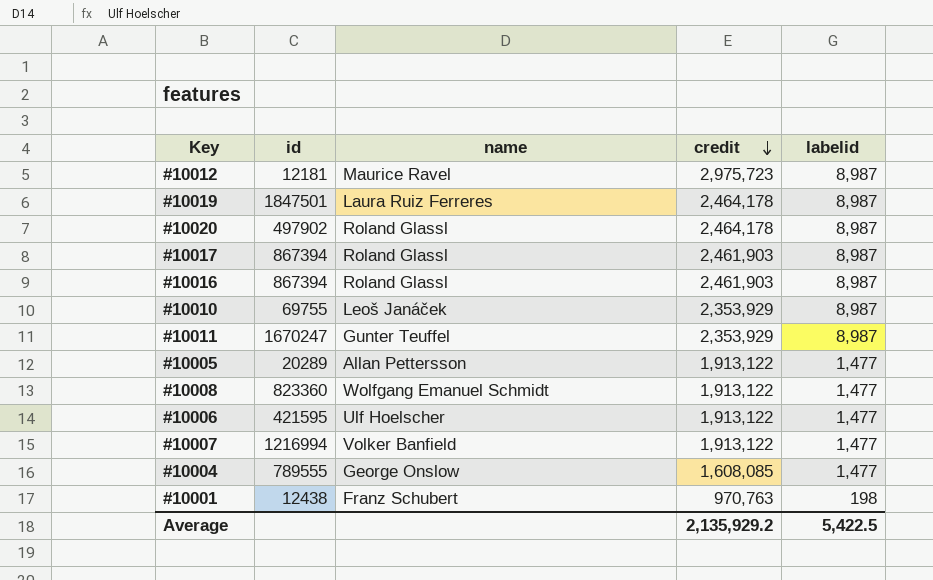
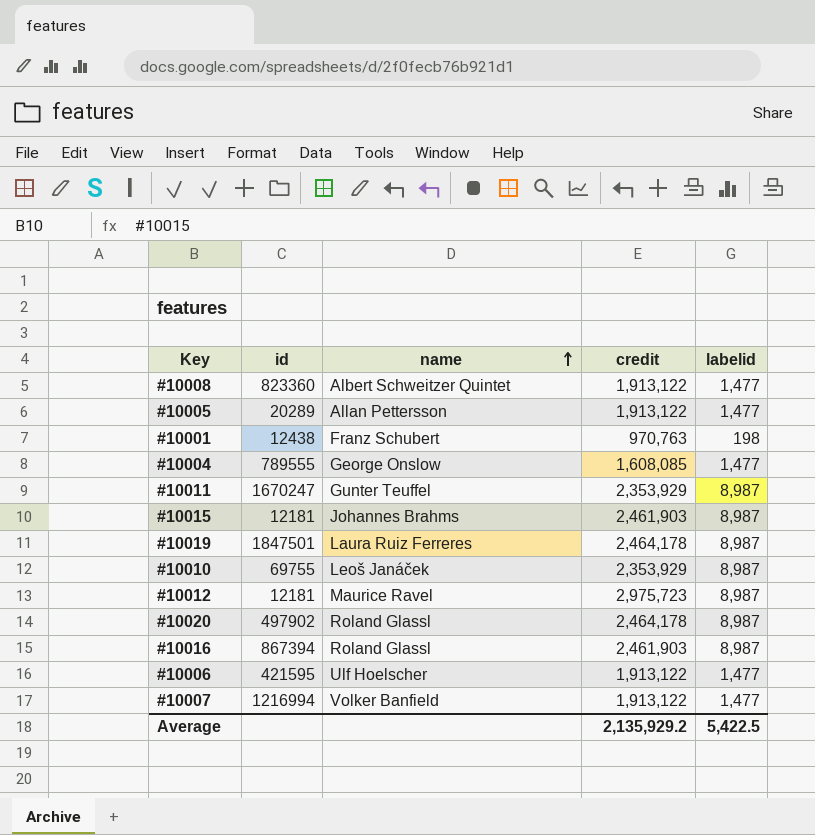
row order: credit descending -> name ascending
row #10017: 867394 | Roland Glassl | 2,461,903 | 8,987 -> none
#10008 | name: Wolfgang Emanuel Schmidt -> Albert Schweitzer Quintet
row #10015: none -> 12181 | Johannes Brahms | 2,461,903 | 8,987

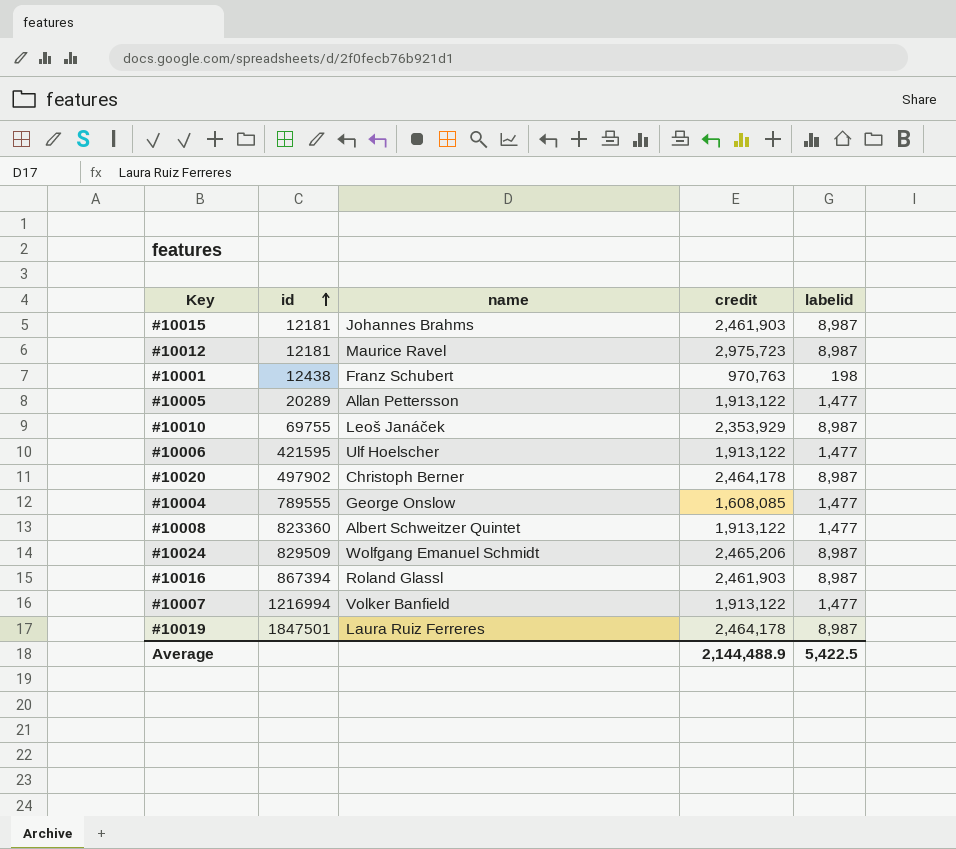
row order: name ascending -> id ascending
row #10011: 1670247 | Gunter Teuffel | 2,353,929 | 8,987 -> none
#10020 | name: Roland Glassl -> Christoph Berner
row #10024: none -> 829509 | Wolfgang Emanuel Schmidt | 2,465,206 | 8,987
Average | credit: 2,135,929.2 -> 2,144,488.9

